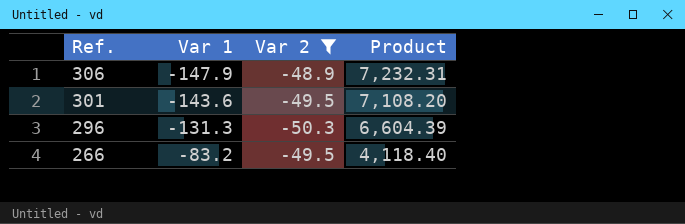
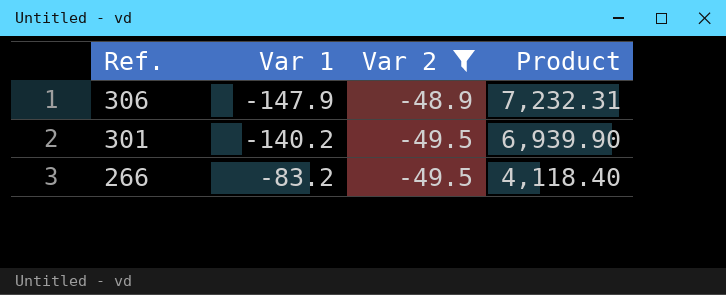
row 296: -131.3 | -50.3 | 6,604.39 -> none
301 | Var 1: -143.6 -> -140.2
301 | Product: 7,108.20 -> 6,939.90

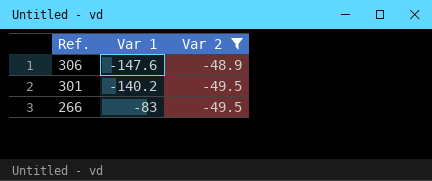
column Product | formula: [Var 1] * [Var 2] -> none
306 | Var 1: -147.9 -> -147.6
266 | Var 1: -83.2 -> -83

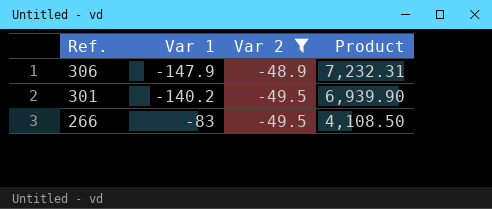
column Product | formula: none -> [Var 1] * [Var 2]
306 | Var 1: -147.6 -> -147.9

